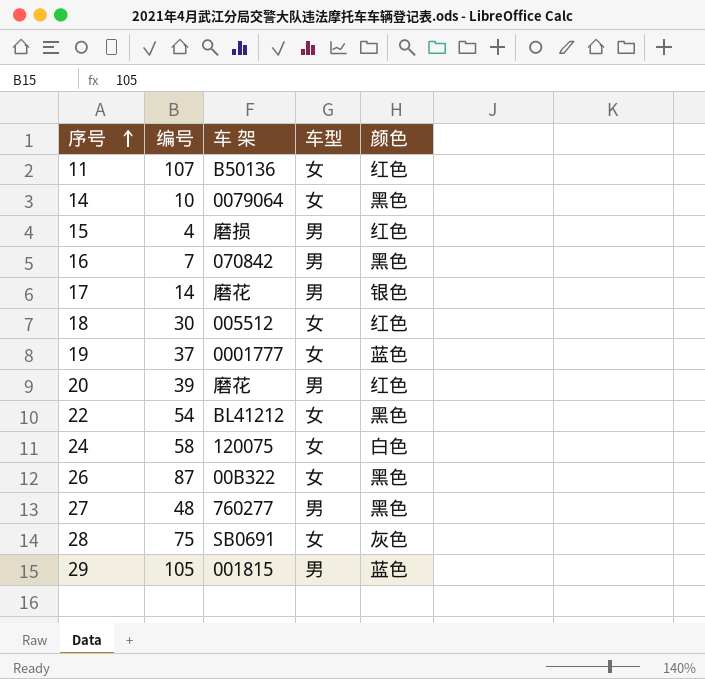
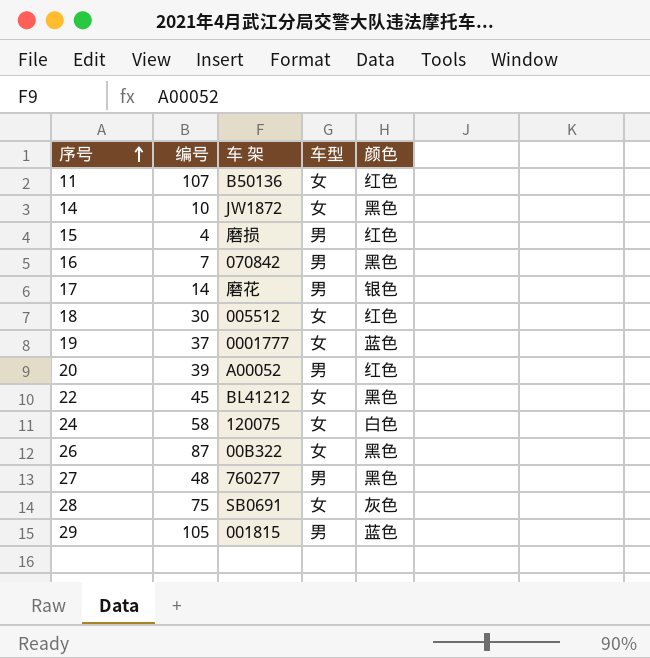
14 | 车 架: 0079064 -> JW1872
20 | 车 架: 磨花 -> A00052
22 | 编号: 54 -> 45

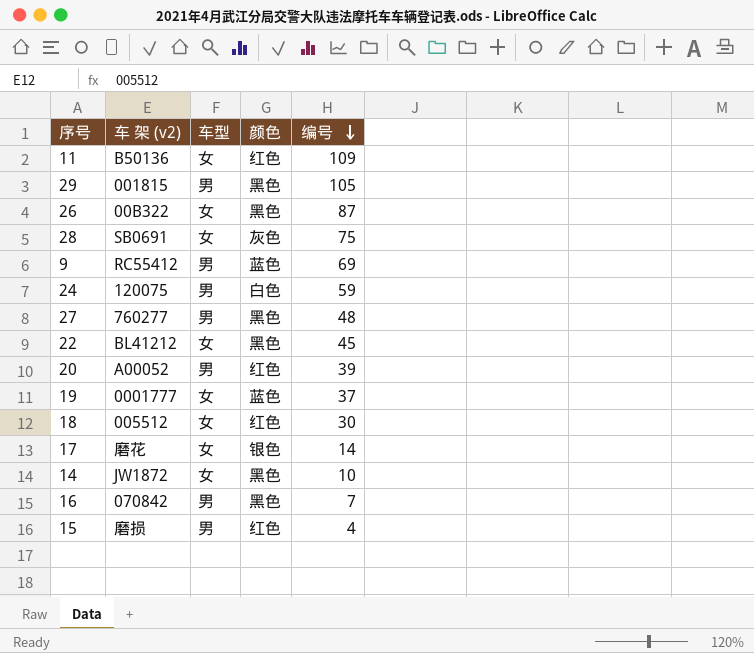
row order: 序号 ascending -> 编号 descending
column name: 车 架 -> 车 架 (v2)
column 编号 | position: 2 -> 5
11 | 编号: 107 -> 109
29 | 颜色: 蓝色 -> 黑色
row 9: none -> RC55412 | 男 | 蓝色 | 69
24 | 车型: 女 -> 男
24 | 编号: 58 -> 59
17 | 车型: 男 -> 女

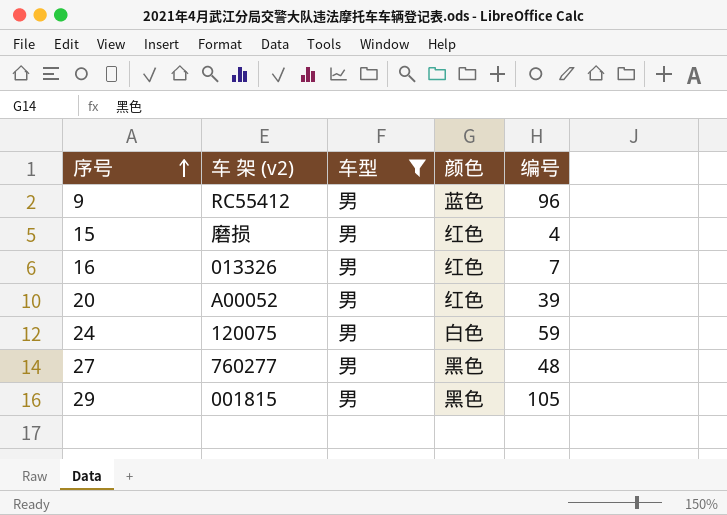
filter: none -> 车型 = 男
row order: 编号 descending -> 序号 ascending
9 | 编号: 69 -> 96
16 | 车 架 (v2): 070842 -> 013326
16 | 颜色: 黑色 -> 红色

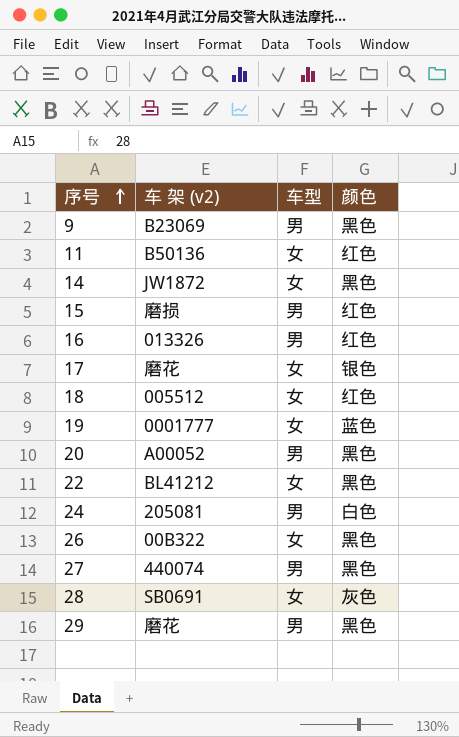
filter: 车型 = 男 -> none
column 编号 | position: 5 -> none
9 | 车 架 (v2): RC55412 -> B23069
9 | 颜色: 蓝色 -> 黑色
20 | 颜色: 红色 -> 黑色
24 | 车 架 (v2): 120075 -> 205081
27 | 车 架 (v2): 760277 -> 440074
29 | 车 架 (v2): 001815 -> 磨花

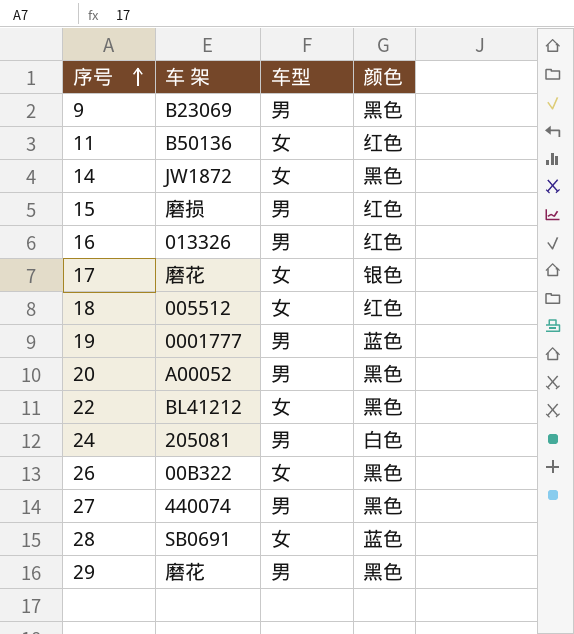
column name: 车 架 (v2) -> 车 架
19 | 车型: 女 -> 男
28 | 颜色: 灰色 -> 蓝色

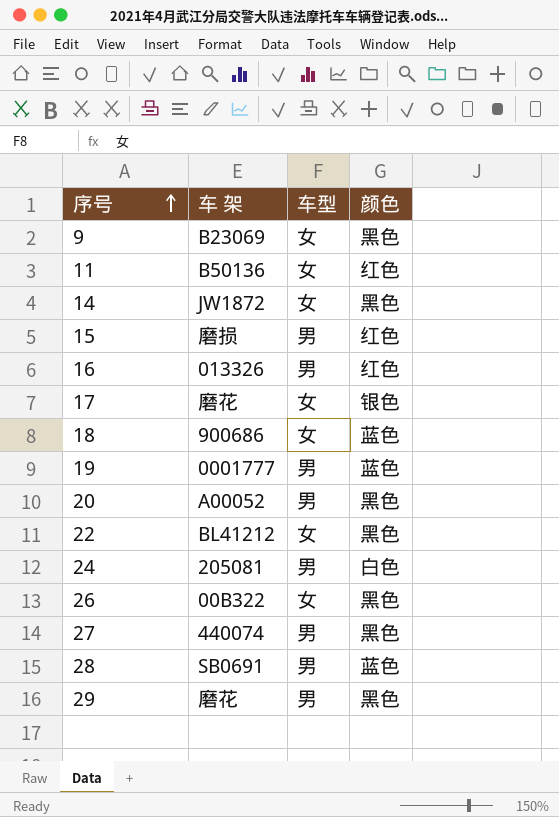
9 | 车型: 男 -> 女
18 | 车 架: 005512 -> 900686
18 | 颜色: 红色 -> 蓝色
28 | 车型: 女 -> 男

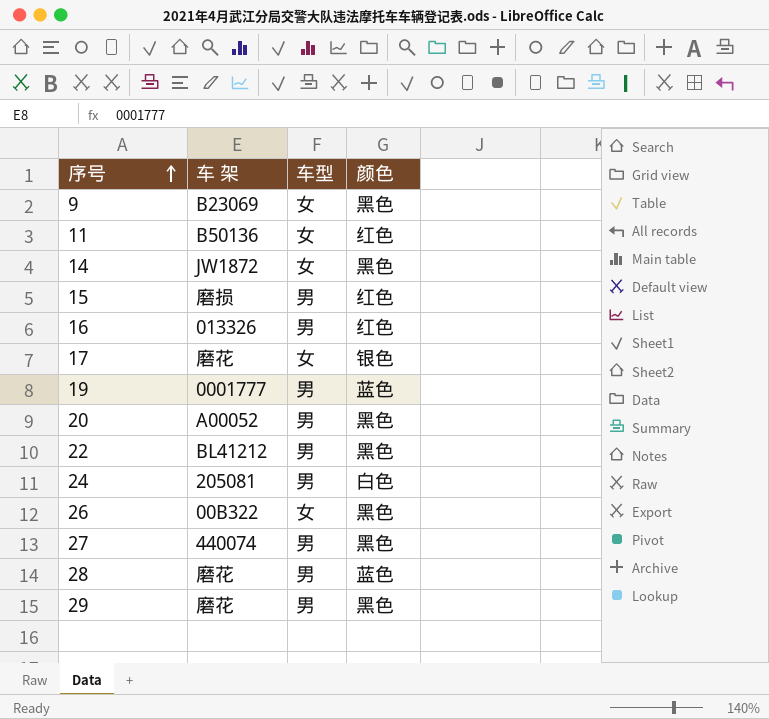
row 18: 900686 | 女 | 蓝色 -> none
22 | 车型: 女 -> 男
28 | 车 架: SB0691 -> 磨花

